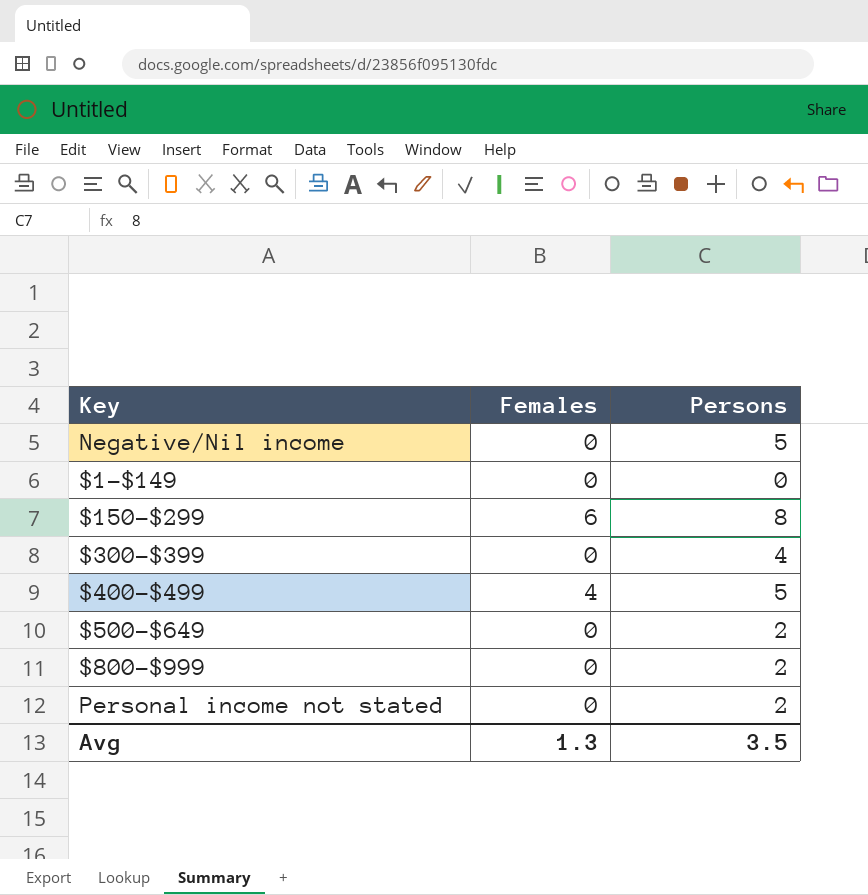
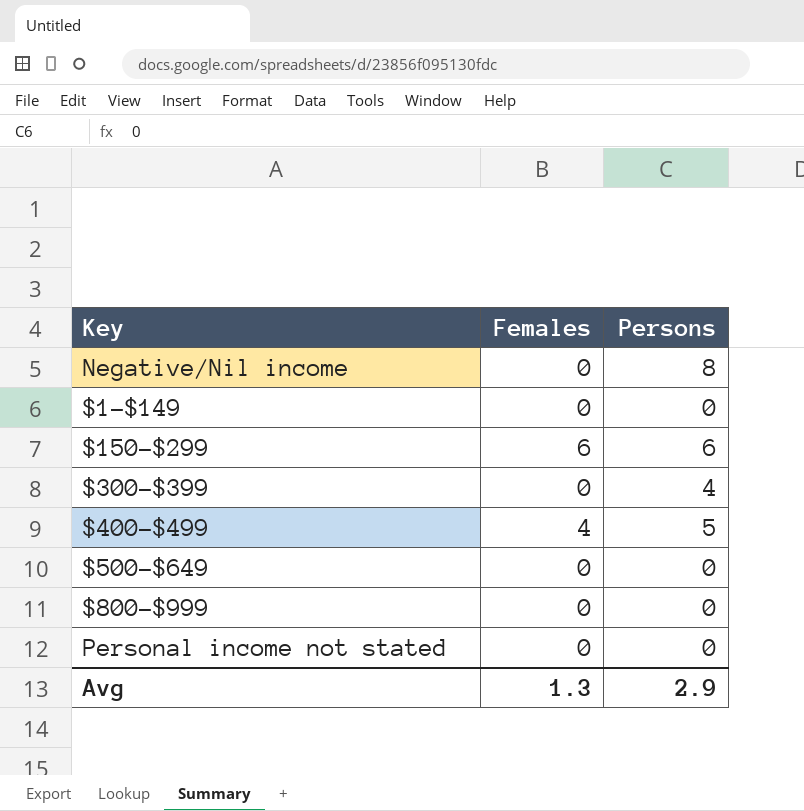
Negative/Nil income | Persons: 5 -> 8
$150-$299 | Persons: 8 -> 6
$500-$649 | Persons: 2 -> 0
$800-$999 | Persons: 2 -> 0
Personal income not stated | Persons: 2 -> 0
Avg | Persons: 3.5 -> 2.9

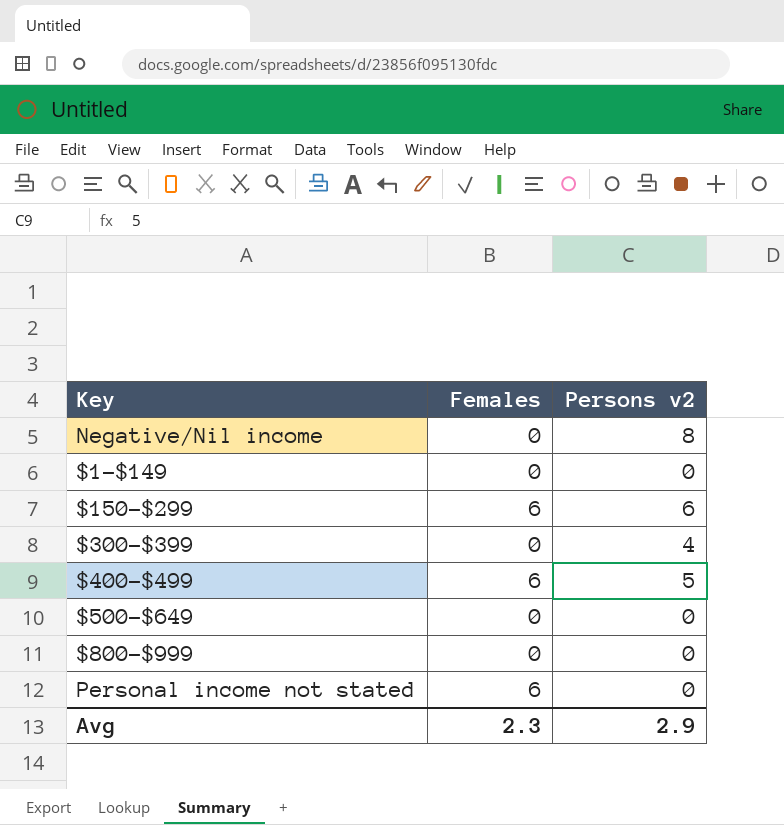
column name: Persons -> Persons v2
$400-$499 | Females: 4 -> 6
Personal income not stated | Females: 0 -> 6
Avg | Females: 1.3 -> 2.3

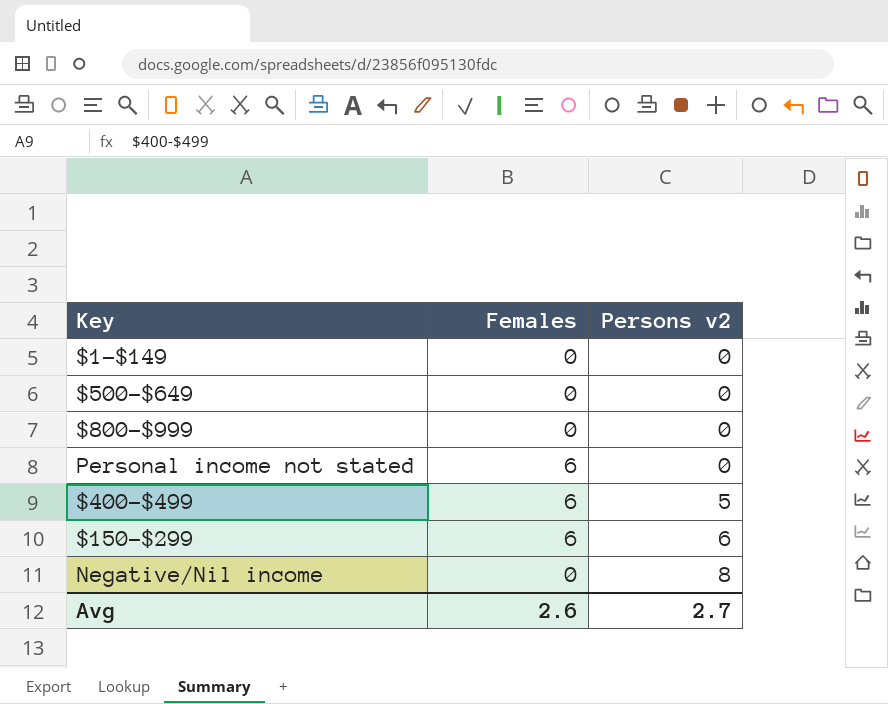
row order: none -> Persons v2 ascending
row $300-$399: 0 | 4 -> none
Avg | Females: 2.3 -> 2.6
Avg | Persons v2: 2.9 -> 2.7

